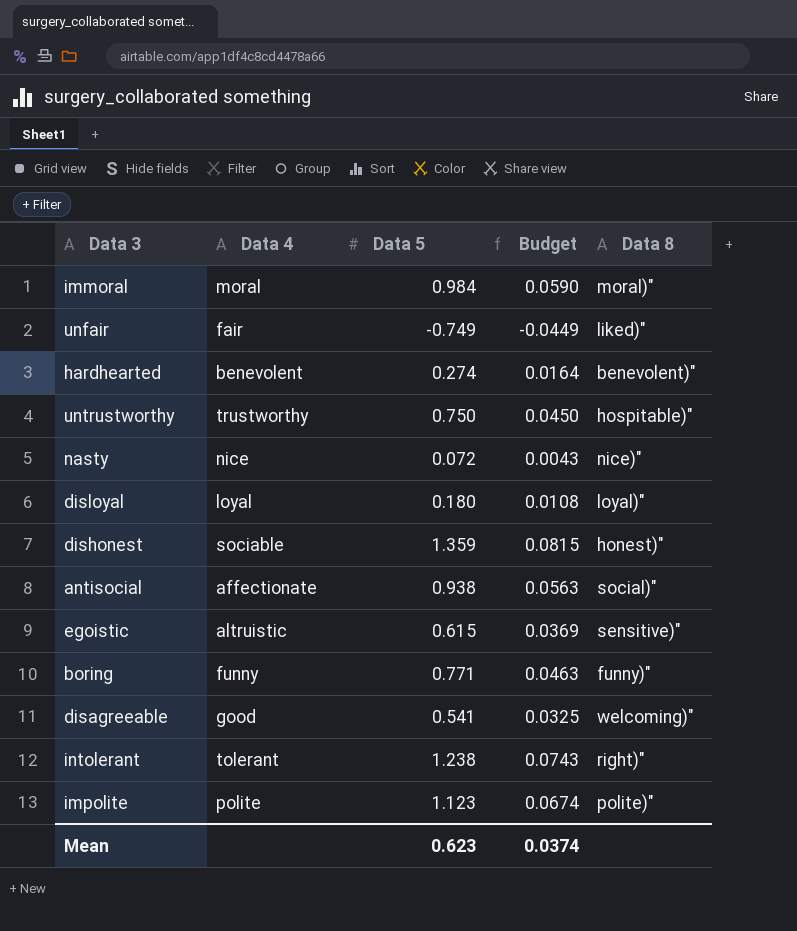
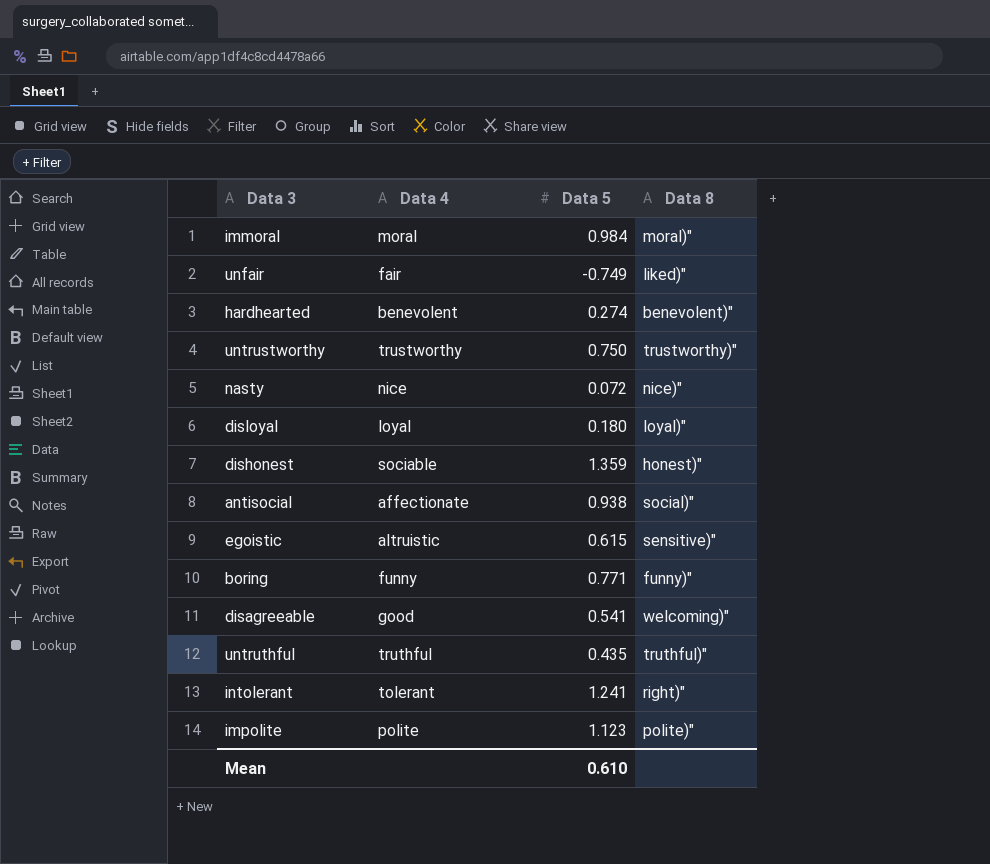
column Budget | formula: [Data 5] * 0.06 -> none
untrustworthy | Data 8: hospitable)" -> trustworthy)"
row untruthful: none -> truthful | 0.435 | truthful)"
intolerant | Data 5: 1.238 -> 1.241
Mean | Data 5: 0.623 -> 0.610

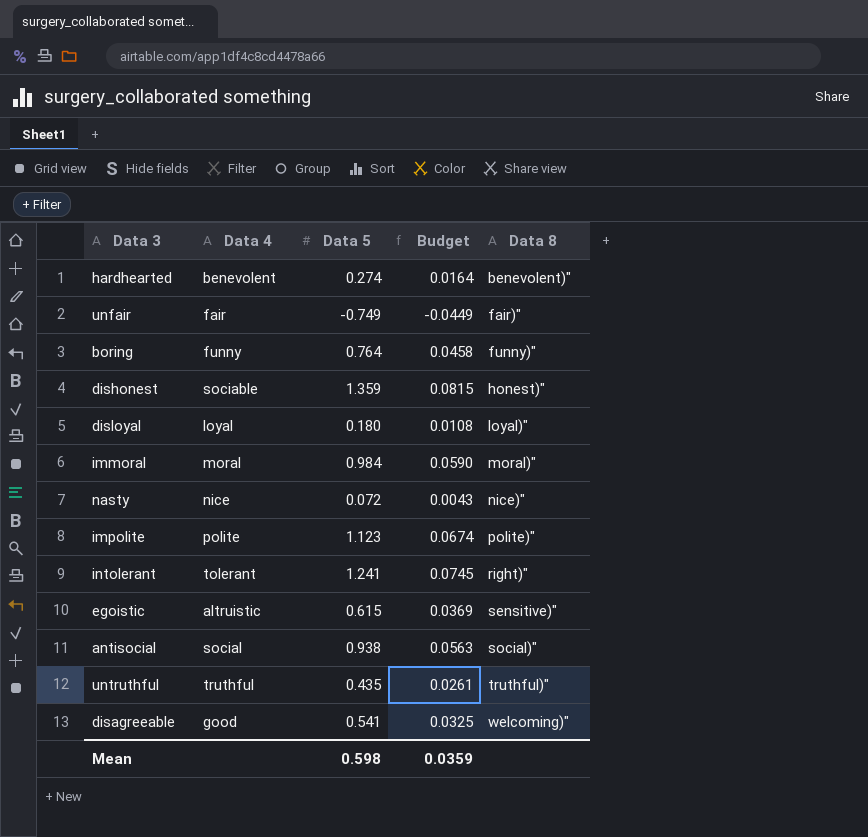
row order: none -> Data 8 ascending
column Budget | formula: none -> [Data 5] * 0.06
row untrustworthy: trustworthy | 0.750 | trustworthy)" -> none
unfair | Data 8: liked)" -> fair)"
boring | Data 5: 0.771 -> 0.764
antisocial | Data 4: affectionate -> social
Mean | Data 5: 0.610 -> 0.598

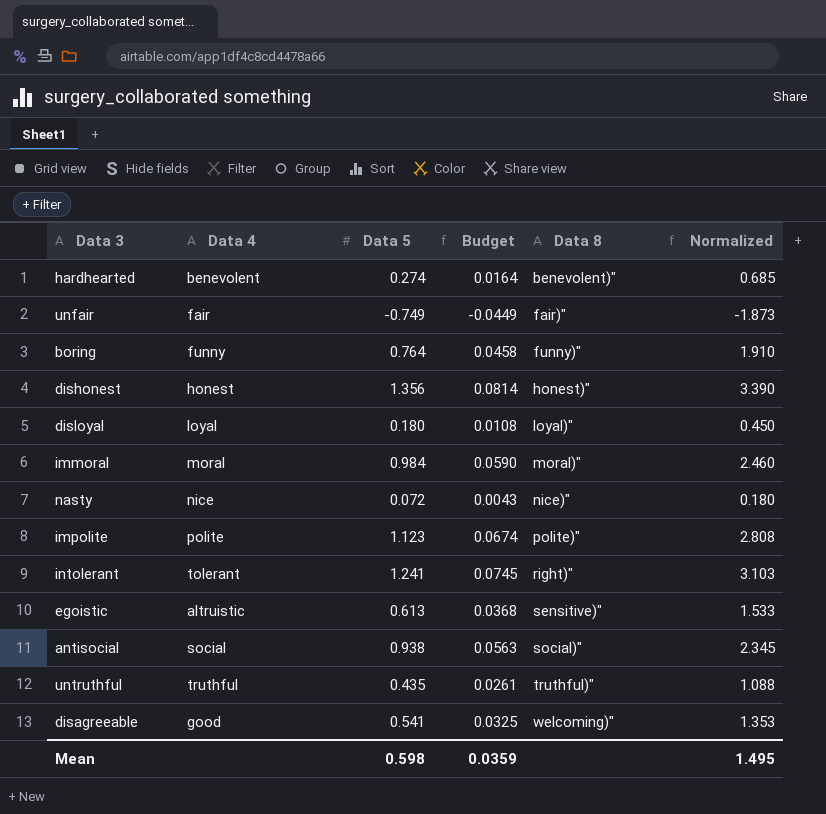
column Normalized | formula: none -> [Data 5] * 2.5
dishonest | Data 4: sociable -> honest
dishonest | Data 5: 1.359 -> 1.356
dishonest | Budget: 0.0815 -> 0.0814
egoistic | Data 5: 0.615 -> 0.613
egoistic | Budget: 0.0369 -> 0.0368

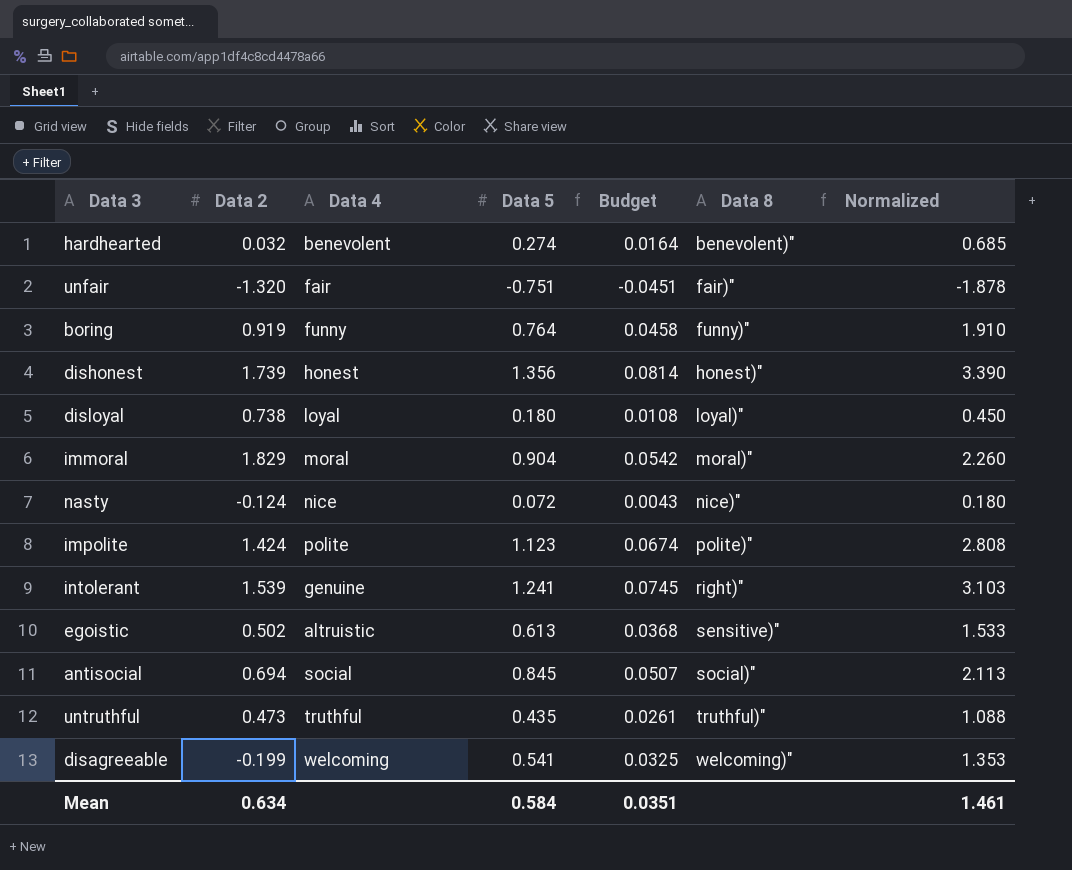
column Data 2 | position: none -> 2
unfair | Data 5: -0.749 -> -0.751
unfair | Budget: -0.0449 -> -0.0451
unfair | Normalized: -1.873 -> -1.878
immoral | Data 5: 0.984 -> 0.904
immoral | Budget: 0.0590 -> 0.0542
immoral | Normalized: 2.460 -> 2.260
intolerant | Data 4: tolerant -> genuine
antisocial | Data 5: 0.938 -> 0.845
antisocial | Budget: 0.0563 -> 0.0507
antisocial | Normalized: 2.345 -> 2.113
disagreeable | Data 4: good -> welcoming
Mean | Data 5: 0.598 -> 0.584
Mean | Budget: 0.0359 -> 0.0351
Mean | Normalized: 1.495 -> 1.461

